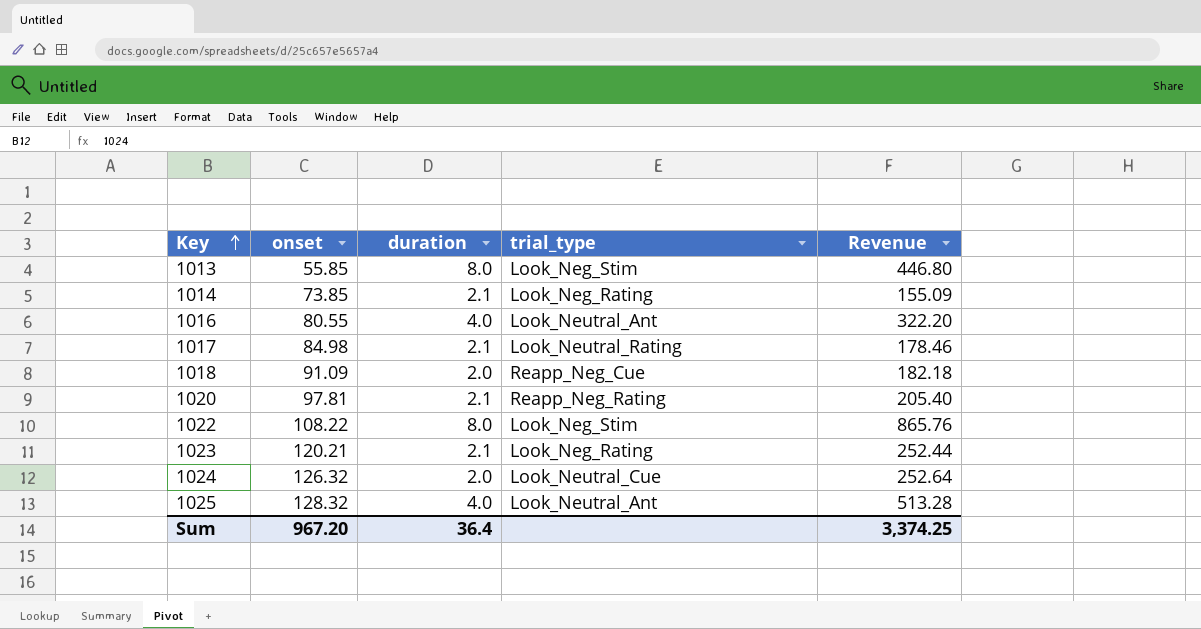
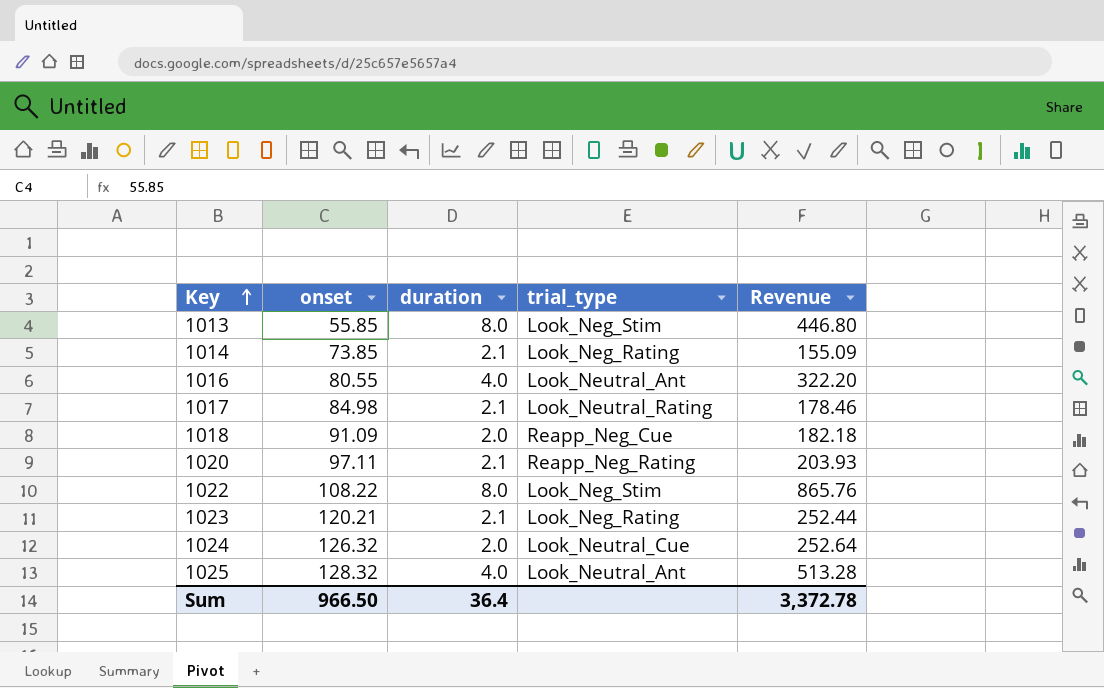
1020 | onset: 97.81 -> 97.11
1020 | Revenue: 205.40 -> 203.93
Sum | onset: 967.20 -> 966.50
Sum | Revenue: 3,374.25 -> 3,372.78

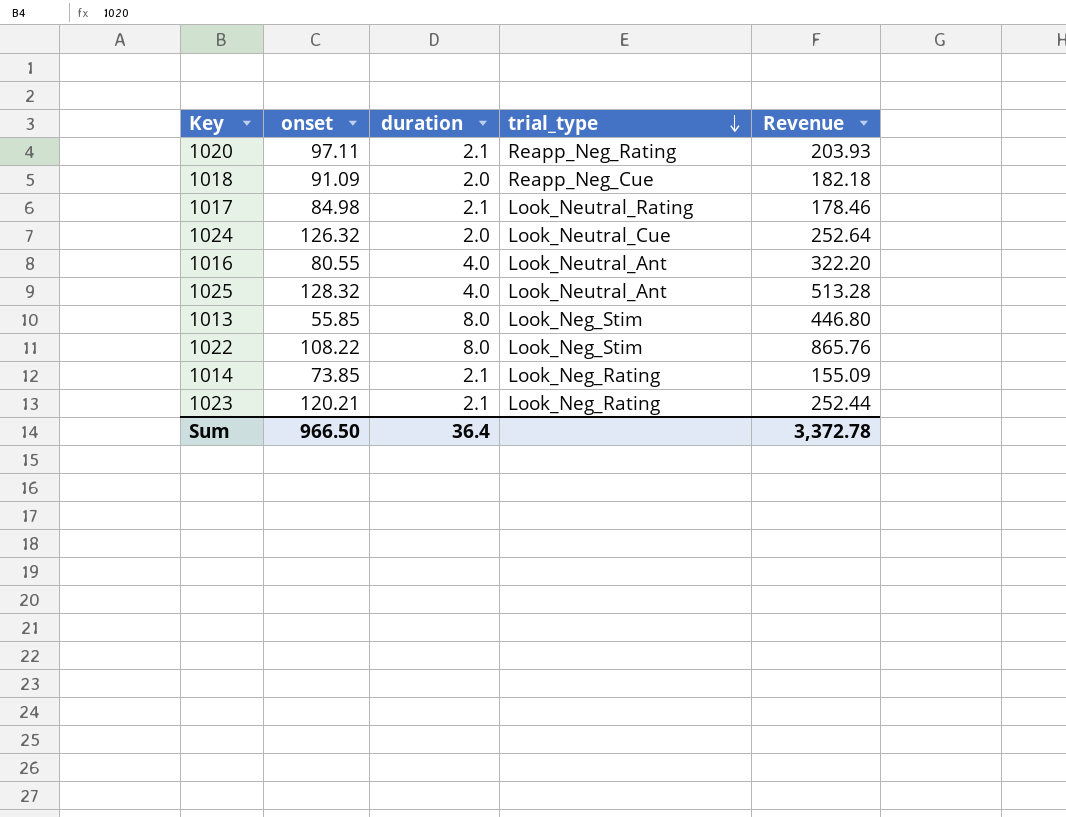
row order: Key ascending -> trial_type descending

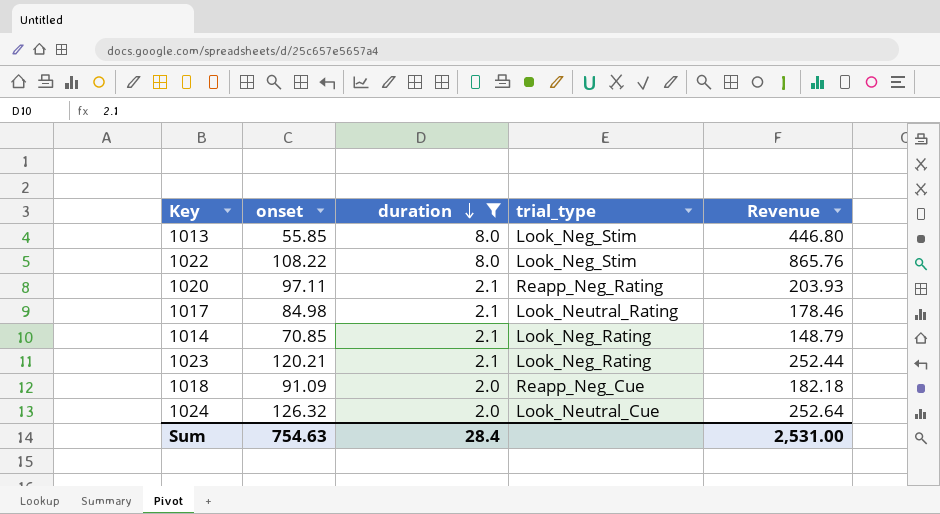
filter: none -> duration != 4.0
row order: trial_type descending -> duration descending
1014 | onset: 73.85 -> 70.85
1014 | Revenue: 155.09 -> 148.79
Sum | onset: 966.50 -> 754.63
Sum | duration: 36.4 -> 28.4
Sum | Revenue: 3,372.78 -> 2,531.00

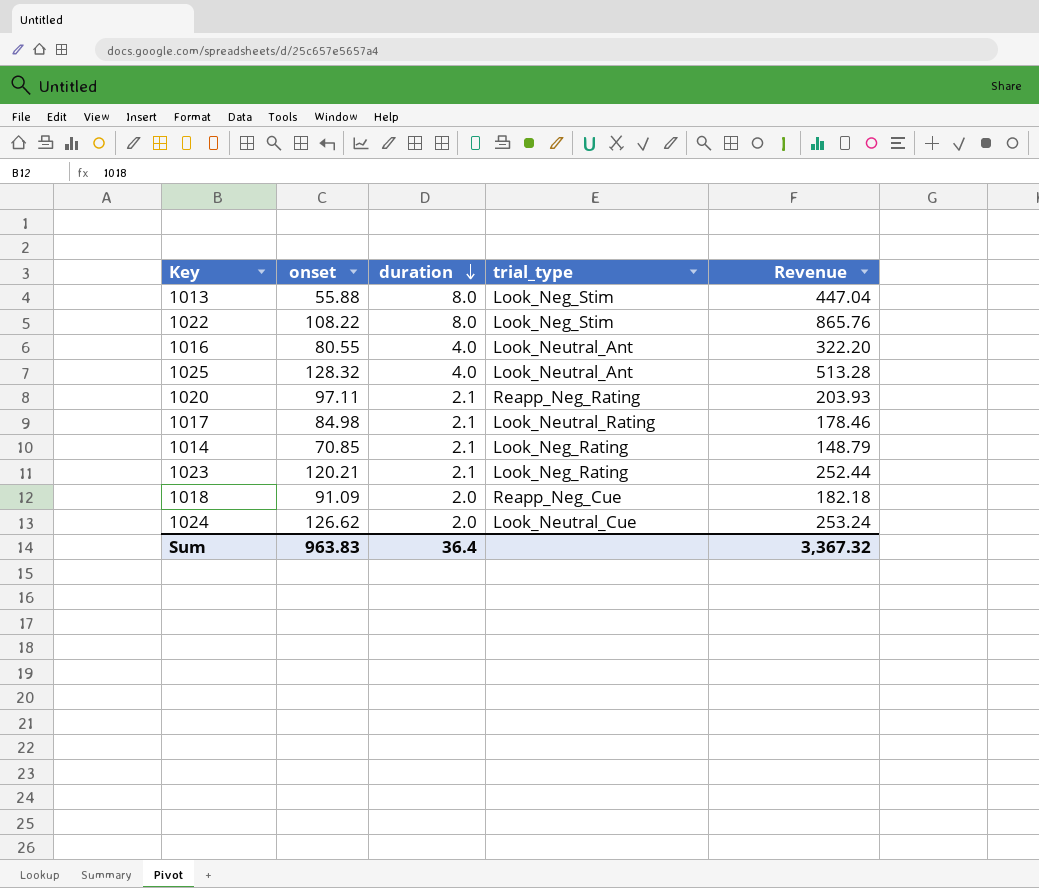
filter: duration != 4.0 -> none
1013 | onset: 55.85 -> 55.88
1013 | Revenue: 446.80 -> 447.04
1024 | onset: 126.32 -> 126.62
1024 | Revenue: 252.64 -> 253.24
Sum | onset: 754.63 -> 963.83
Sum | duration: 28.4 -> 36.4
Sum | Revenue: 2,531.00 -> 3,367.32

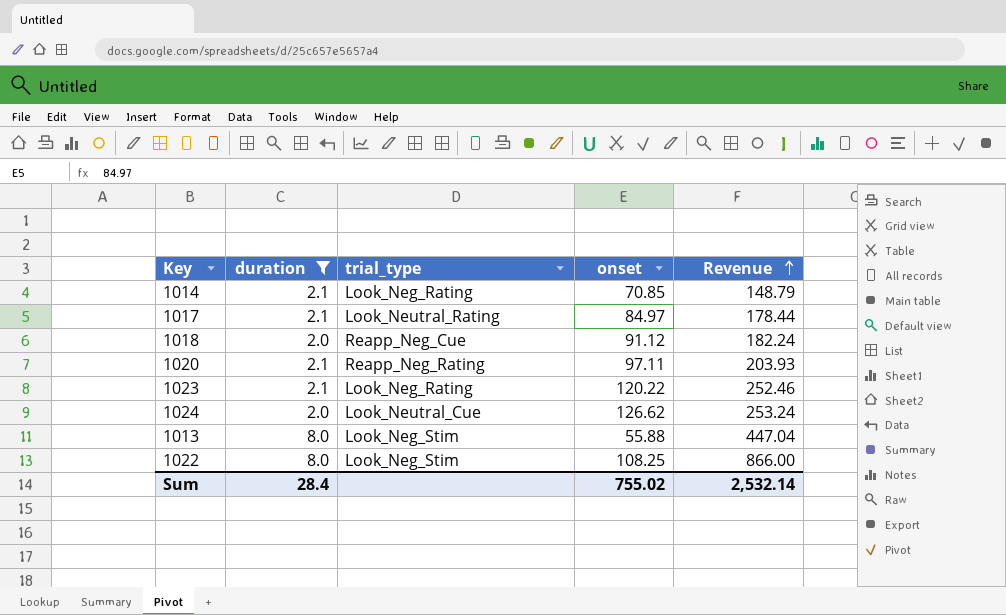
filter: none -> duration != 4.0
row order: duration descending -> Revenue ascending
column onset | position: 2 -> 4
1017 | onset: 84.98 -> 84.97
1017 | Revenue: 178.46 -> 178.44
1018 | onset: 91.09 -> 91.12
1018 | Revenue: 182.18 -> 182.24
1023 | onset: 120.21 -> 120.22
1023 | Revenue: 252.44 -> 252.46
1022 | onset: 108.22 -> 108.25
1022 | Revenue: 865.76 -> 866.00
Sum | duration: 36.4 -> 28.4
Sum | onset: 963.83 -> 755.02
Sum | Revenue: 3,367.32 -> 2,532.14

